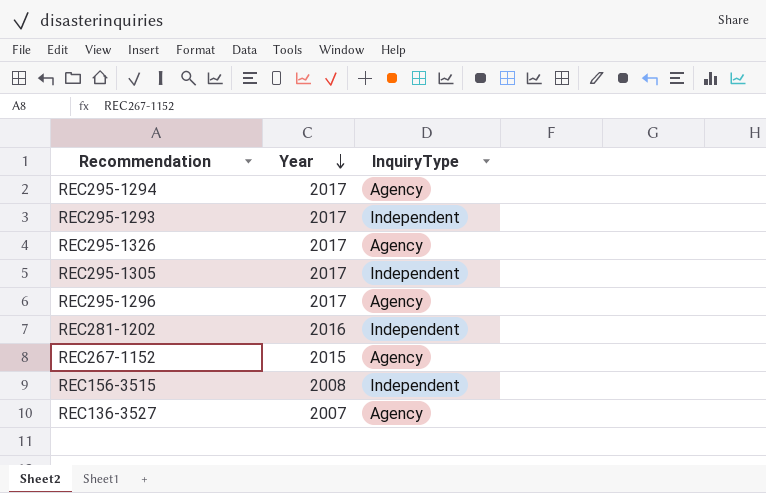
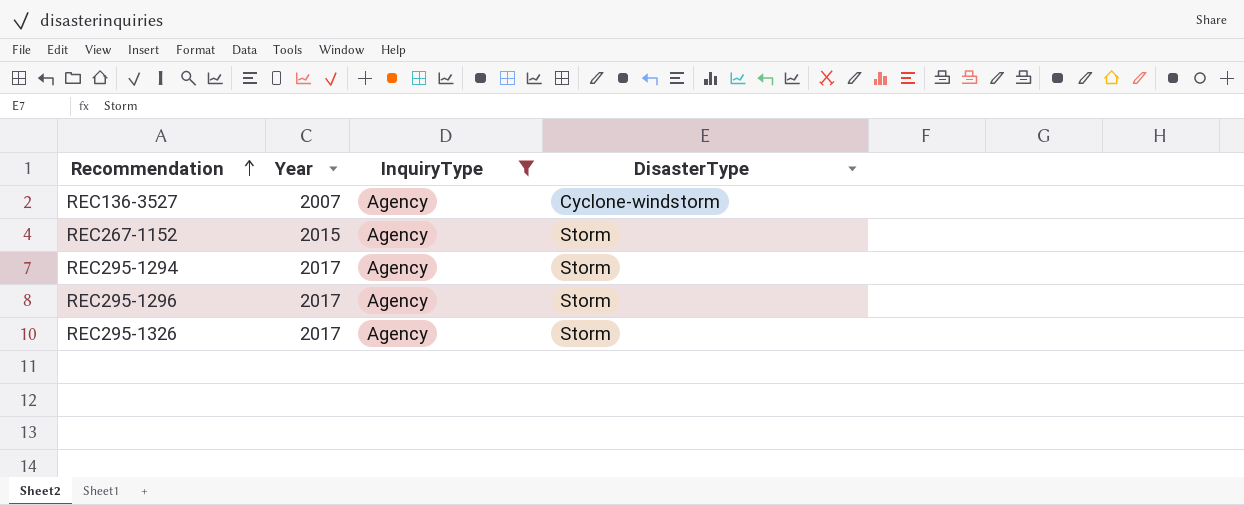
filter: none -> InquiryType = Agency
row order: Year descending -> Recommendation ascending
column DisasterType | position: none -> 4

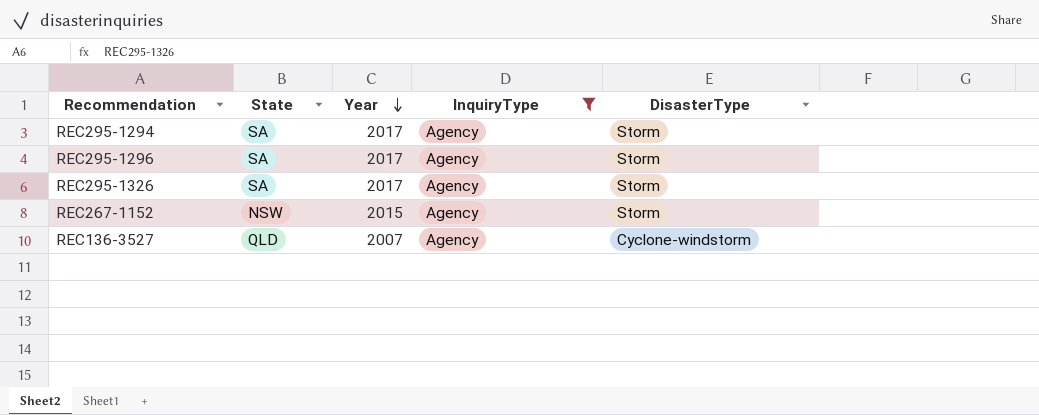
row order: Recommendation ascending -> Year descending
column State | position: none -> 2

